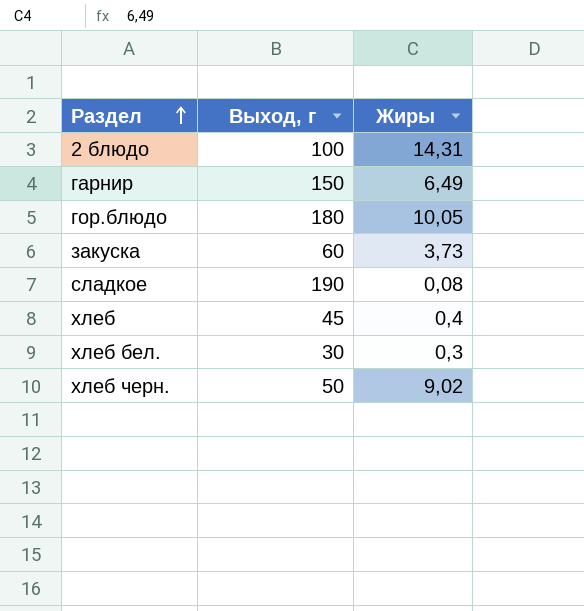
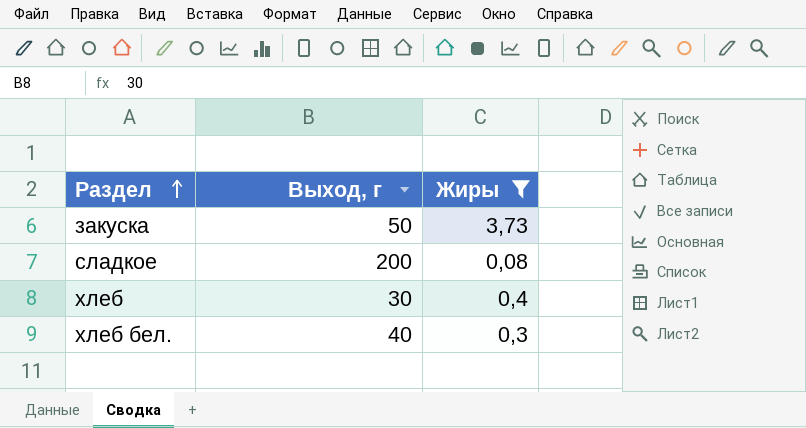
filter: none -> Жиры <= 3,73
закуска | Выход, г: 60 -> 50
сладкое | Выход, г: 190 -> 200
хлеб | Выход, г: 45 -> 30
хлеб бел. | Выход, г: 30 -> 40

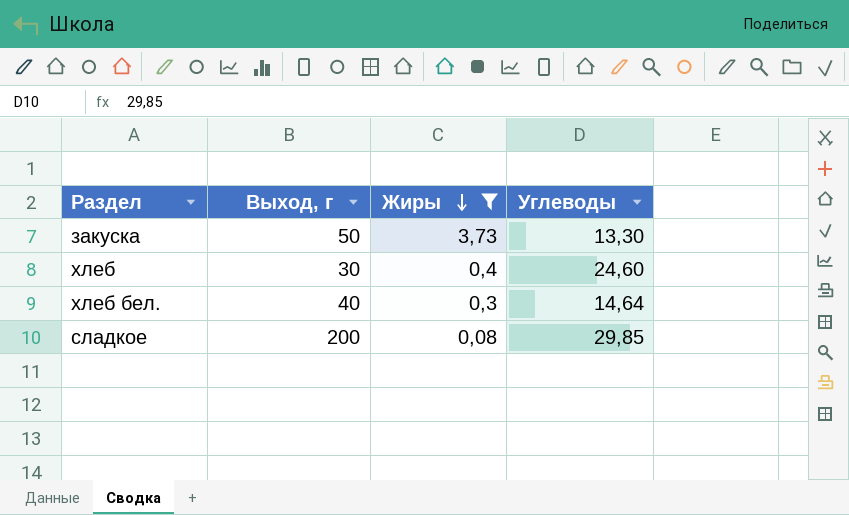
row order: Раздел ascending -> Жиры descending
column Углеводы | position: none -> 4

